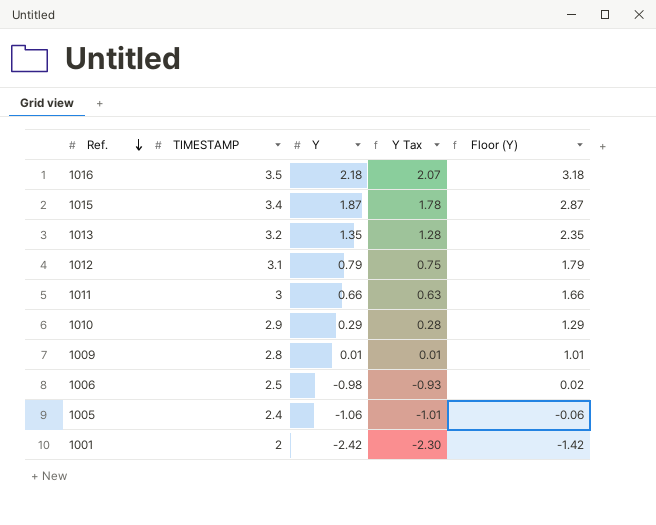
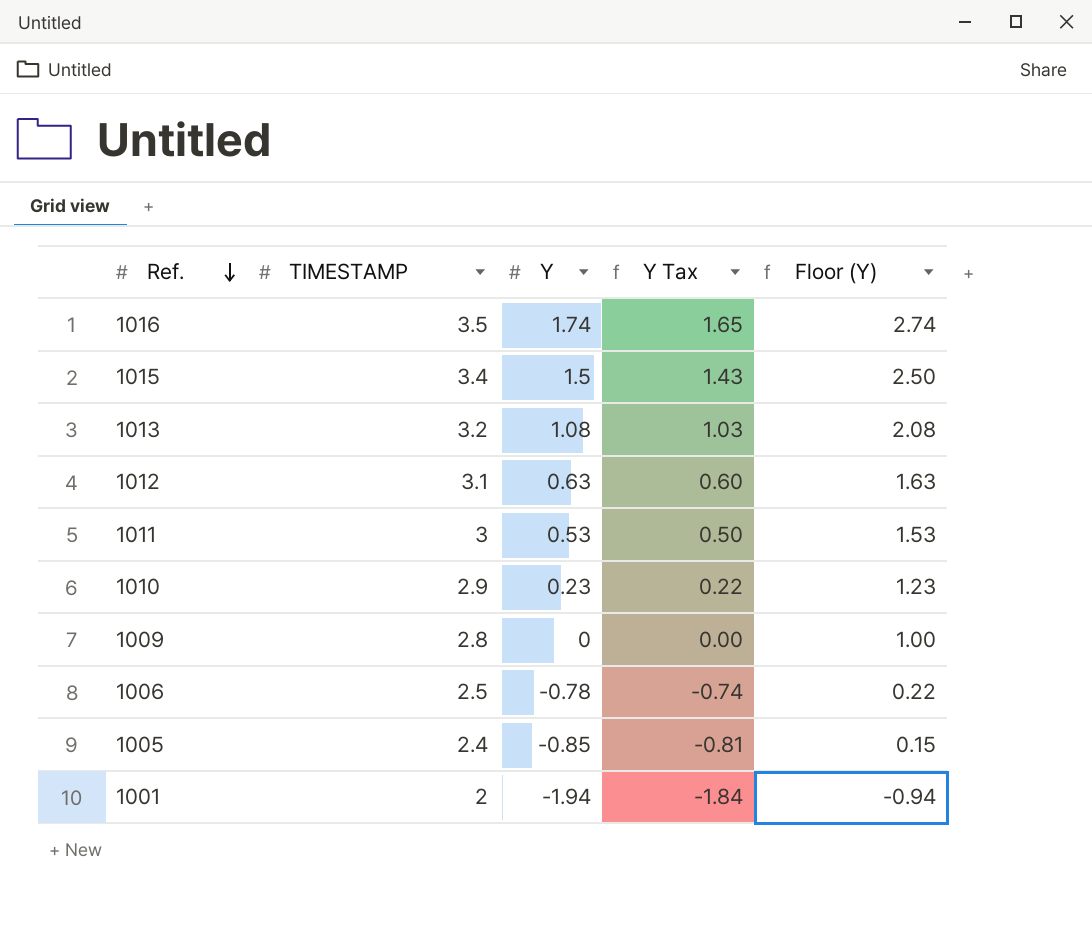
1016 | Y: 2.18 -> 1.74
1016 | Y Tax: 2.07 -> 1.65
1016 | Floor (Y): 3.18 -> 2.74
1015 | Y: 1.87 -> 1.5
1015 | Y Tax: 1.78 -> 1.43
1015 | Floor (Y): 2.87 -> 2.50
1013 | Y: 1.35 -> 1.08
1013 | Y Tax: 1.28 -> 1.03
1013 | Floor (Y): 2.35 -> 2.08
1012 | Y: 0.79 -> 0.63
1012 | Y Tax: 0.75 -> 0.60
1012 | Floor (Y): 1.79 -> 1.63
1011 | Y: 0.66 -> 0.53
1011 | Y Tax: 0.63 -> 0.50
1011 | Floor (Y): 1.66 -> 1.53
1010 | Y: 0.29 -> 0.23
1010 | Y Tax: 0.28 -> 0.22
1010 | Floor (Y): 1.29 -> 1.23
1009 | Y: 0.01 -> 0
1009 | Y Tax: 0.01 -> 0.00
1009 | Floor (Y): 1.01 -> 1.00
1006 | Y: -0.98 -> -0.78
1006 | Y Tax: -0.93 -> -0.74
1006 | Floor (Y): 0.02 -> 0.22
1005 | Y: -1.06 -> -0.85
1005 | Y Tax: -1.01 -> -0.81
1005 | Floor (Y): -0.06 -> 0.15
1001 | Y: -2.42 -> -1.94
1001 | Y Tax: -2.30 -> -1.84
1001 | Floor (Y): -1.42 -> -0.94

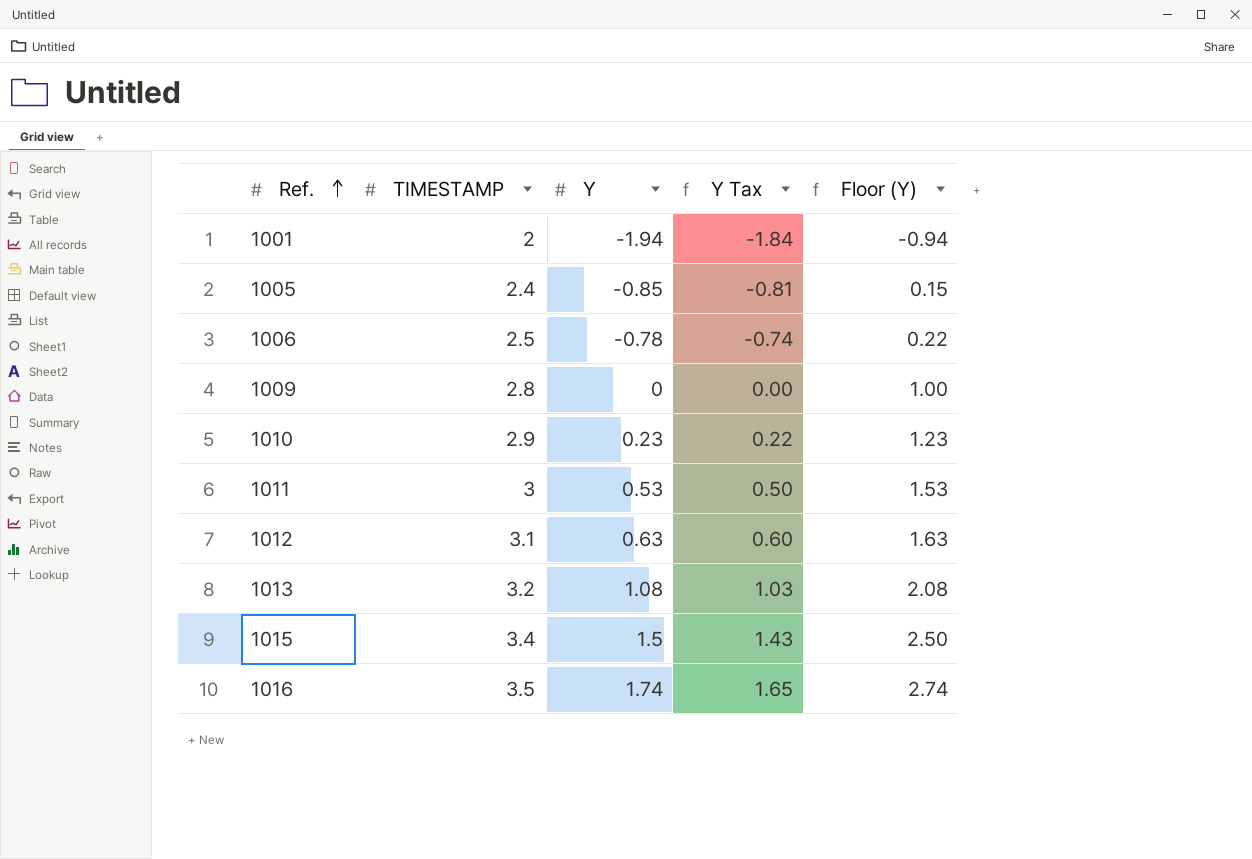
row order: Ref. descending -> Ref. ascending

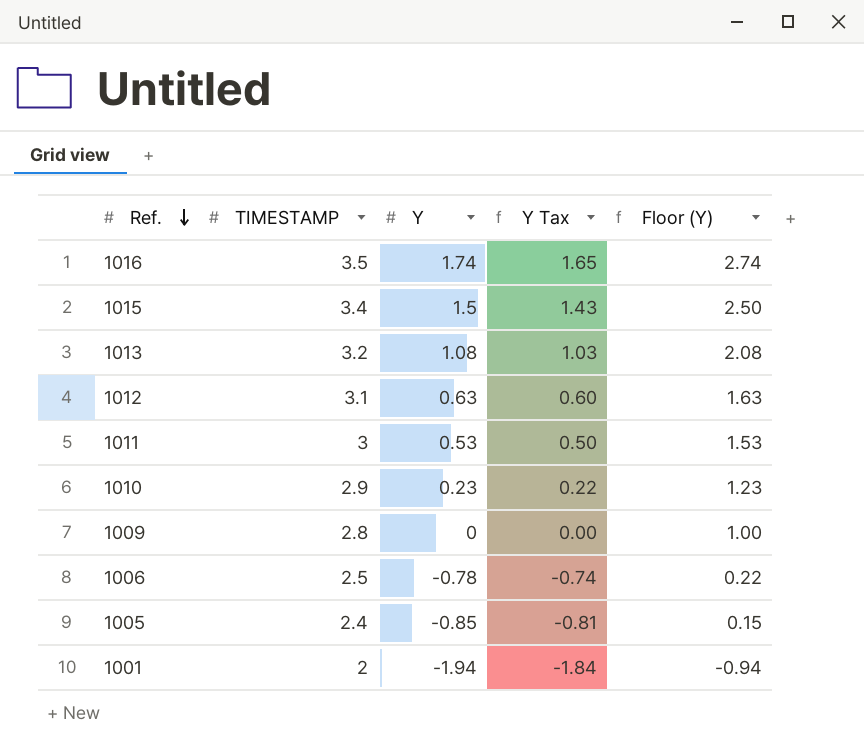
row order: Ref. ascending -> Ref. descending

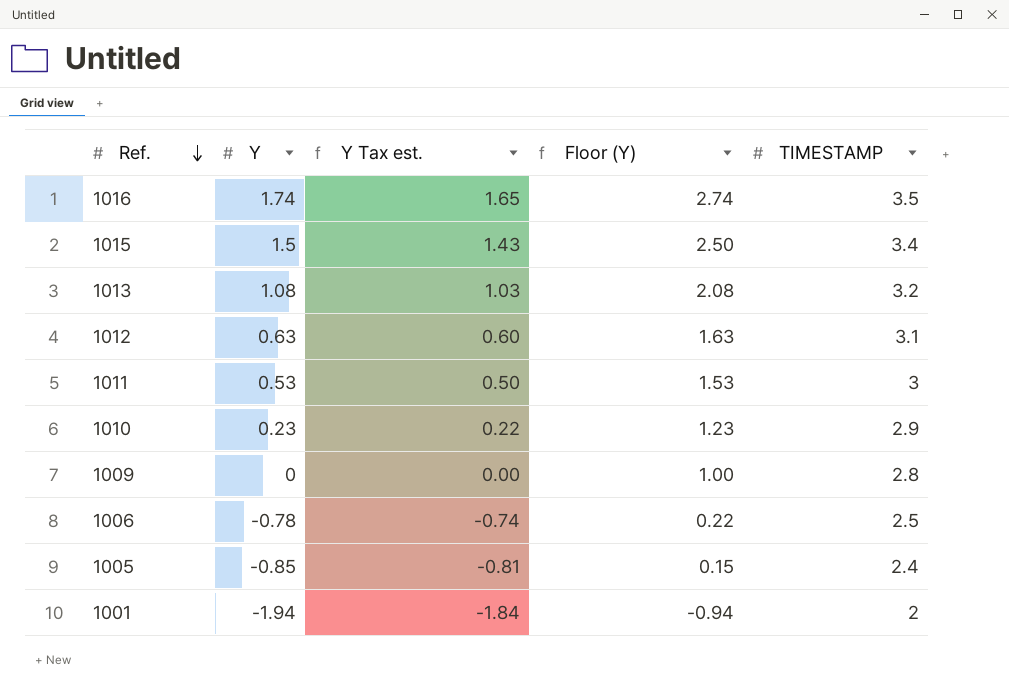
column name: Y Tax -> Y Tax est.
column TIMESTAMP | position: 2 -> 5

